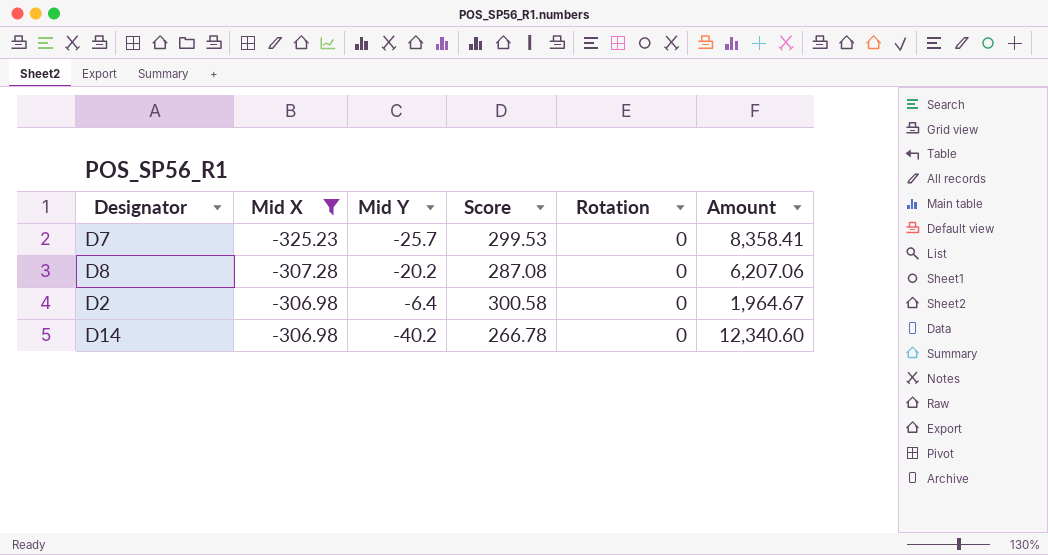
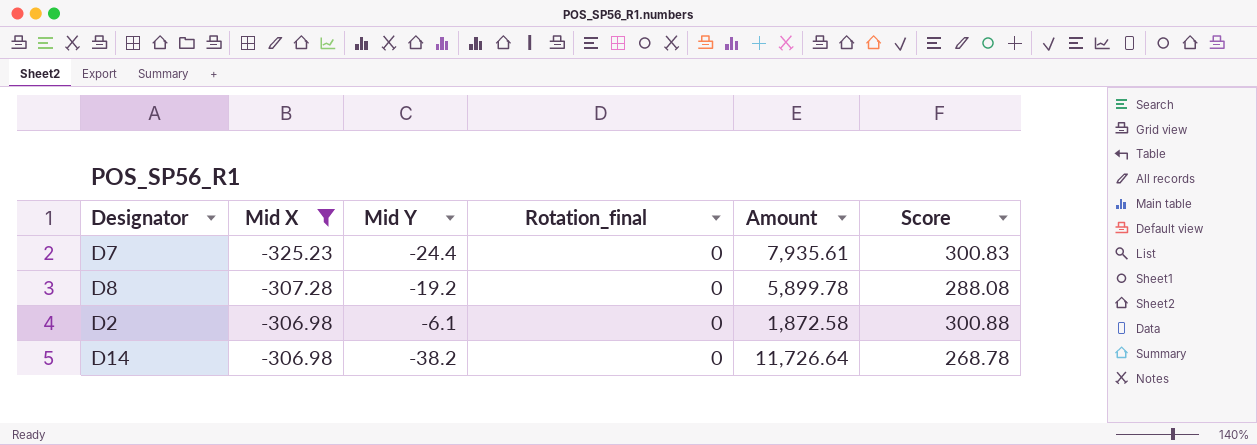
column name: Rotation -> Rotation_final
column Score | position: 4 -> 6
D7 | Mid Y: -25.7 -> -24.4
D7 | Amount: 8,358.41 -> 7,935.61
D7 | Score: 299.53 -> 300.83
D8 | Mid Y: -20.2 -> -19.2
D8 | Amount: 6,207.06 -> 5,899.78
D8 | Score: 287.08 -> 288.08
D2 | Mid Y: -6.4 -> -6.1
D2 | Amount: 1,964.67 -> 1,872.58
D2 | Score: 300.58 -> 300.88
D14 | Mid Y: -40.2 -> -38.2
D14 | Amount: 12,340.60 -> 11,726.64
D14 | Score: 266.78 -> 268.78

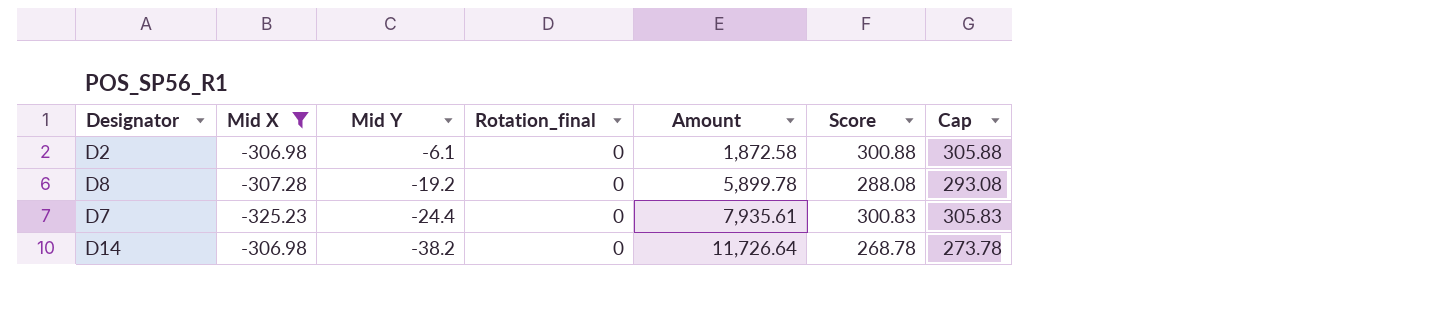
row order: Mid X ascending -> Mid Y descending
column Cap | formula: none -> [Score] + 5

